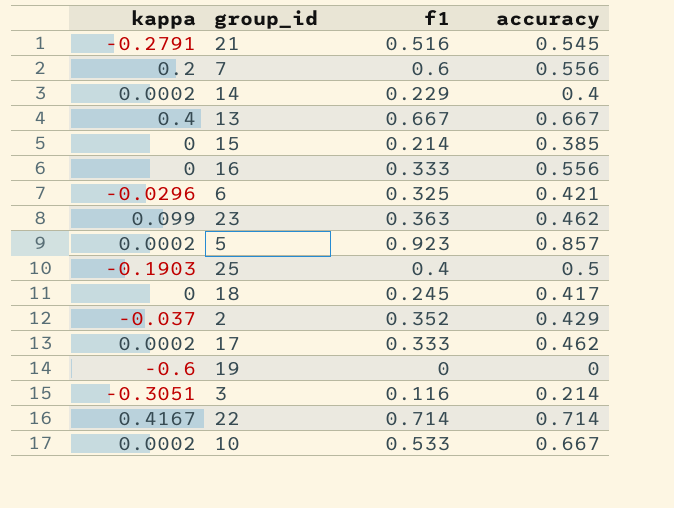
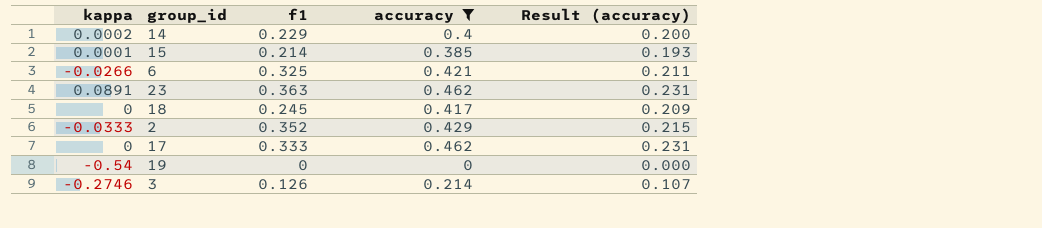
filter: none -> accuracy <= 0.462
column Result (accuracy) | formula: none -> [accuracy] * 0.5
15 | kappa: 0 -> 0.0001
6 | kappa: -0.0296 -> -0.0266
23 | kappa: 0.099 -> 0.0891
2 | kappa: -0.037 -> -0.0333
17 | kappa: 0.0002 -> 0
19 | kappa: -0.6 -> -0.54
3 | kappa: -0.3051 -> -0.2746
3 | f1: 0.116 -> 0.126

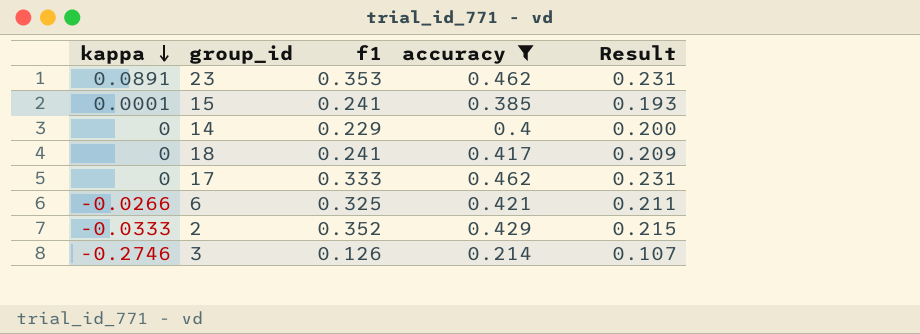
row order: none -> kappa descending
column name: Result (accuracy) -> Result
row 19: -0.54 | 0 | 0 | 0.000 -> none
23 | f1: 0.363 -> 0.353
15 | f1: 0.214 -> 0.241
14 | kappa: 0.0002 -> 0
18 | f1: 0.245 -> 0.241

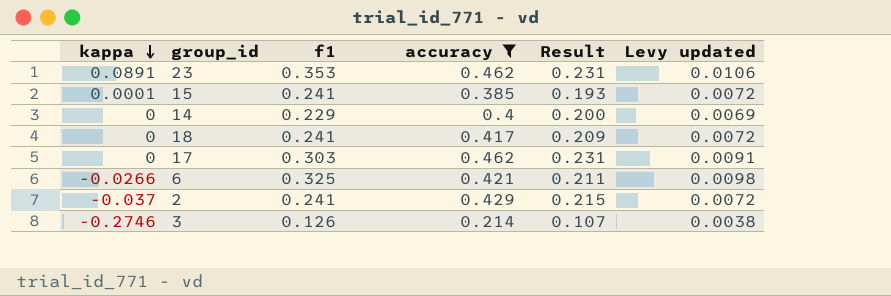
column Levy updated | formula: none -> [f1] * 0.03
17 | f1: 0.333 -> 0.303
2 | kappa: -0.0333 -> -0.037
2 | f1: 0.352 -> 0.241

